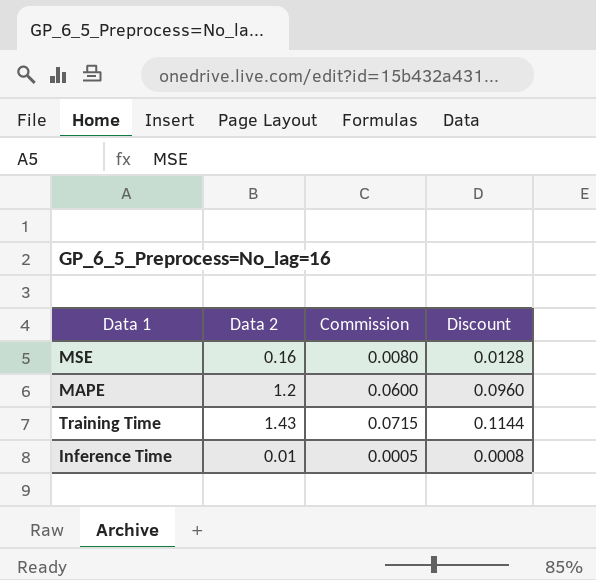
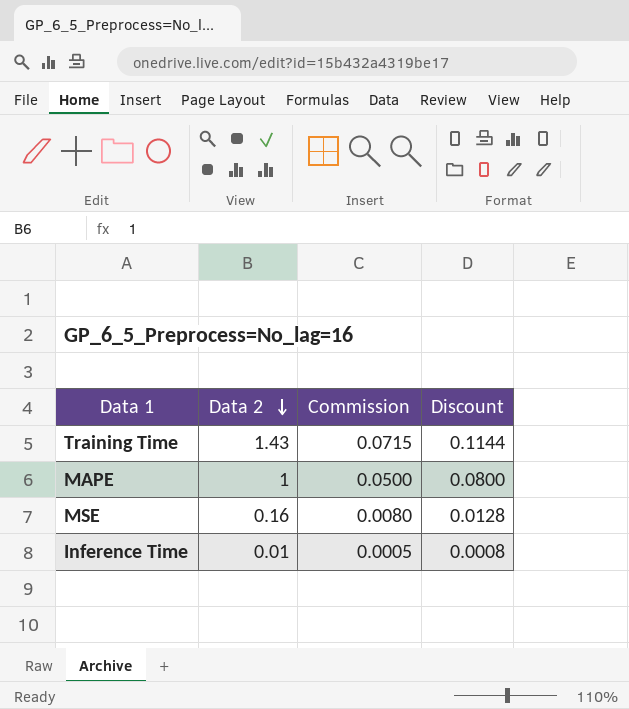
row order: none -> Data 2 descending
MAPE | Data 2: 1.2 -> 1
MAPE | Commission: 0.0600 -> 0.0500
MAPE | Discount: 0.0960 -> 0.0800

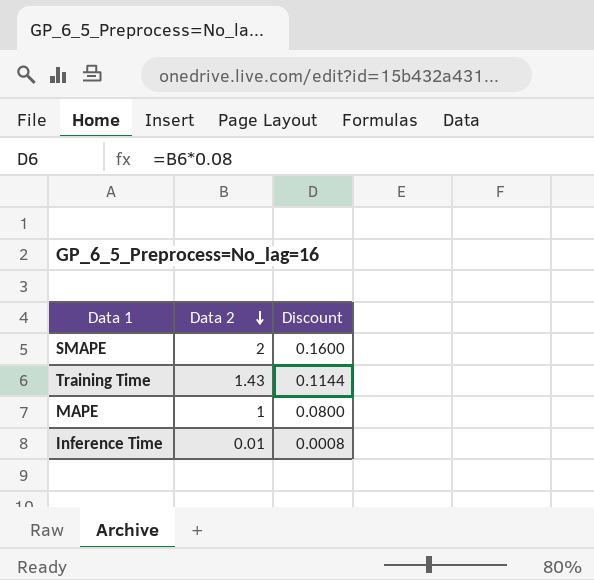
column Commission | formula: [Data 2] * 0.05 -> none
row MSE: 0.16 | 0.0080 | 0.0128 -> none
row SMAPE: none -> 2 | 0.1600

